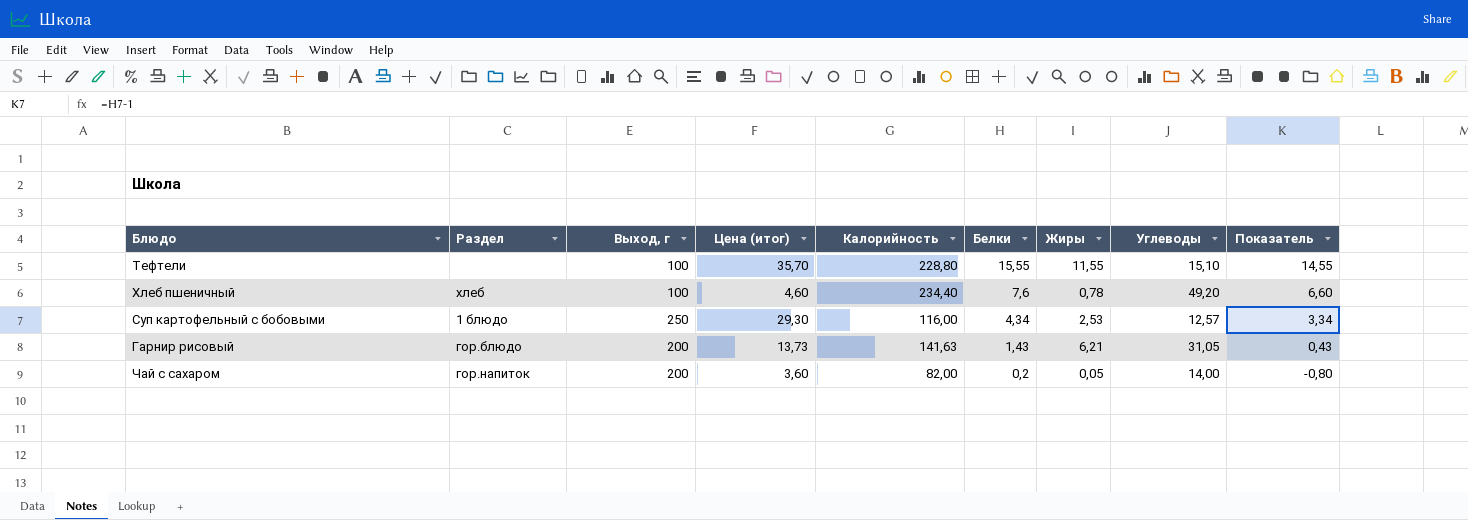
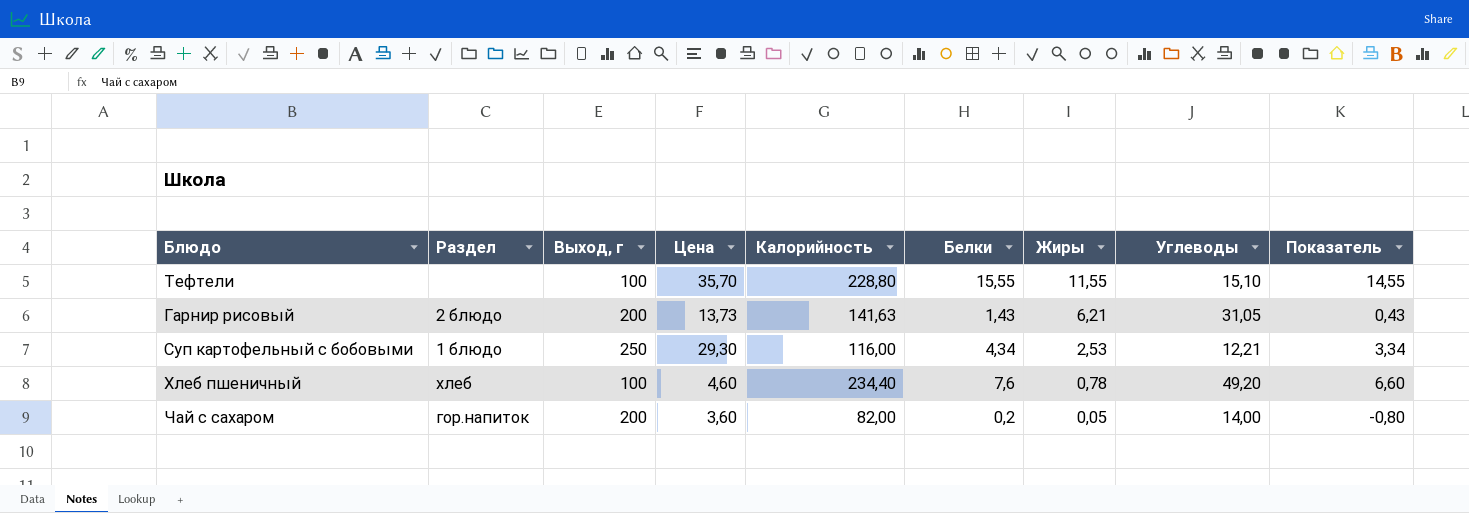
row order: Белки descending -> Жиры descending
column name: Цена (итог) -> Цена
Гарнир рисовый | Раздел: гор.блюдо -> 2 блюдо
Суп картофельный с бобовыми | Углеводы: 12,57 -> 12,21

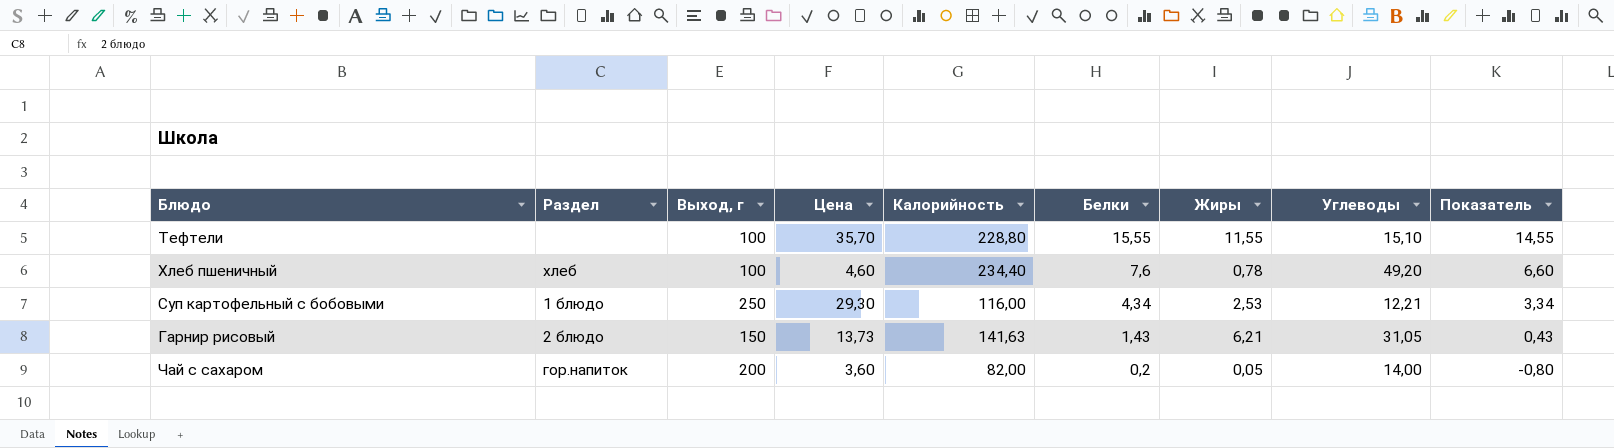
row order: Жиры descending -> Белки descending
Гарнир рисовый | Выход, г: 200 -> 150

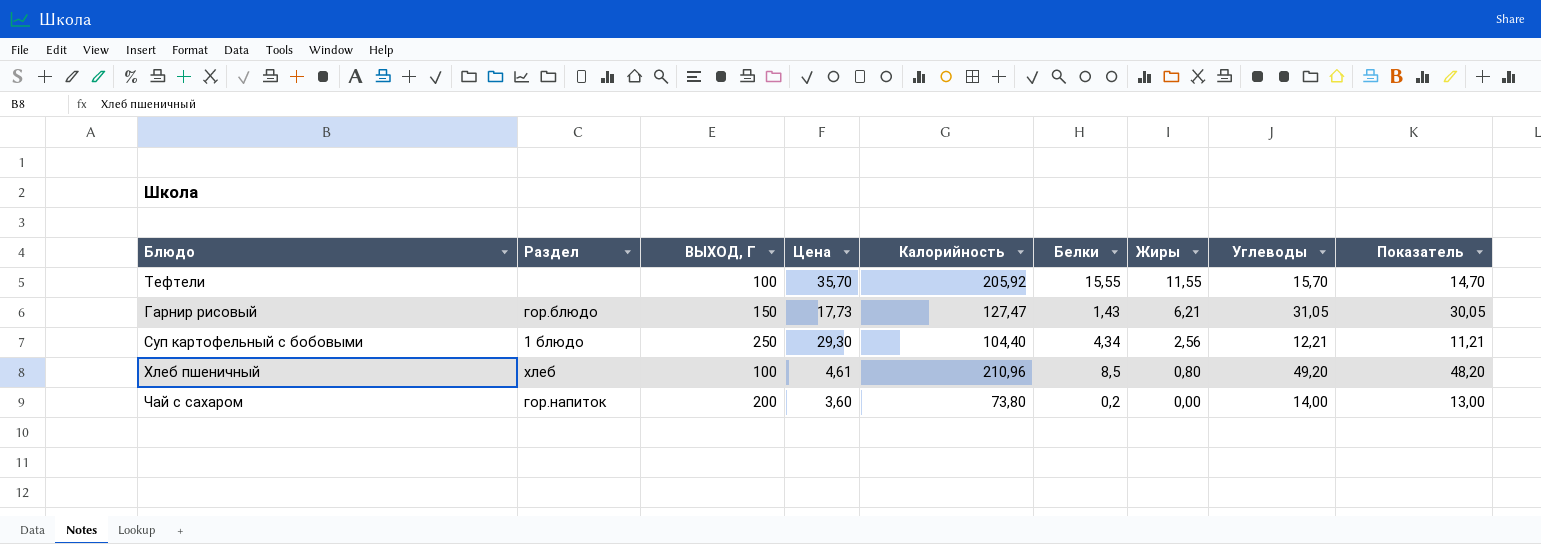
row order: Белки descending -> Жиры descending
column name: Выход, г -> ВЫХОД, Г
column Показатель | formula: [Белки] - 1 -> [Углеводы] - 1
Тефтели | Калорийность: 228,80 -> 205,92
Тефтели | Углеводы: 15,10 -> 15,70
Гарнир рисовый | Раздел: 2 блюдо -> гор.блюдо
Гарнир рисовый | Цена: 13,73 -> 17,73
Гарнир рисовый | Калорийность: 141,63 -> 127,47
Суп картофельный с бобовыми | Калорийность: 116,00 -> 104,40
Суп картофельный с бобовыми | Жиры: 2,53 -> 2,56
Хлеб пшеничный | Цена: 4,60 -> 4,61
Хлеб пшеничный | Калорийность: 234,40 -> 210,96
Хлеб пшеничный | Белки: 7,6 -> 8,5
Хлеб пшеничный | Жиры: 0,78 -> 0,80
Чай с сахаром | Калорийность: 82,00 -> 73,80
Чай с сахаром | Жиры: 0,05 -> 0,00

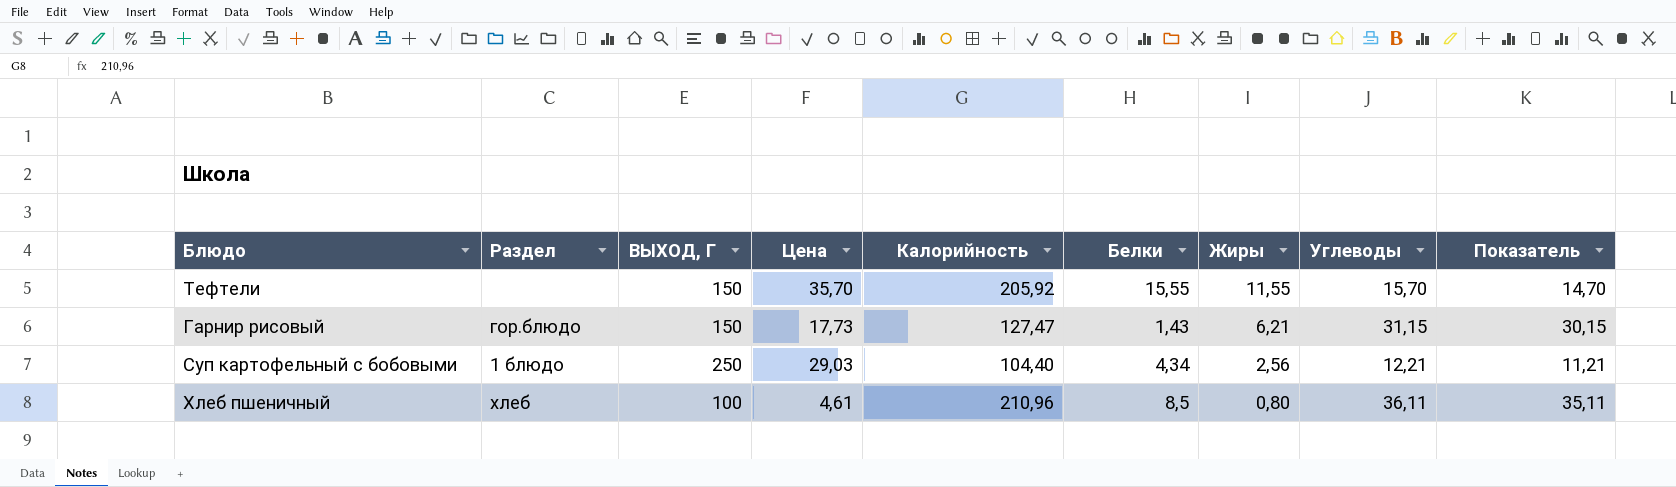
row Чай с сахаром: гор.напиток | 200 | 3,60 | 73,80 | 0,2 | 0,00 | 14,00 | 13,00 -> none
Тефтели | ВЫХОД, Г: 100 -> 150
Гарнир рисовый | Углеводы: 31,05 -> 31,15
Гарнир рисовый | Показатель: 30,05 -> 30,15
Суп картофельный с бобовыми | Цена: 29,30 -> 29,03
Хлеб пшеничный | Углеводы: 49,20 -> 36,11
Хлеб пшеничный | Показатель: 48,20 -> 35,11

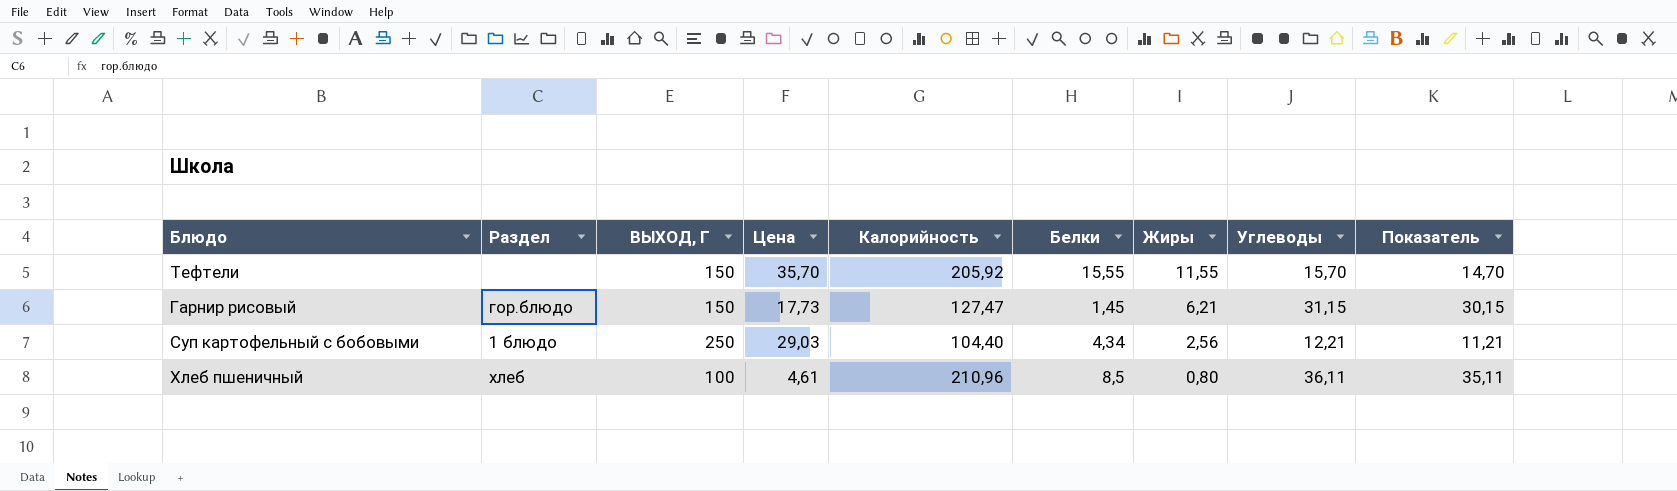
Гарнир рисовый | Белки: 1,43 -> 1,45

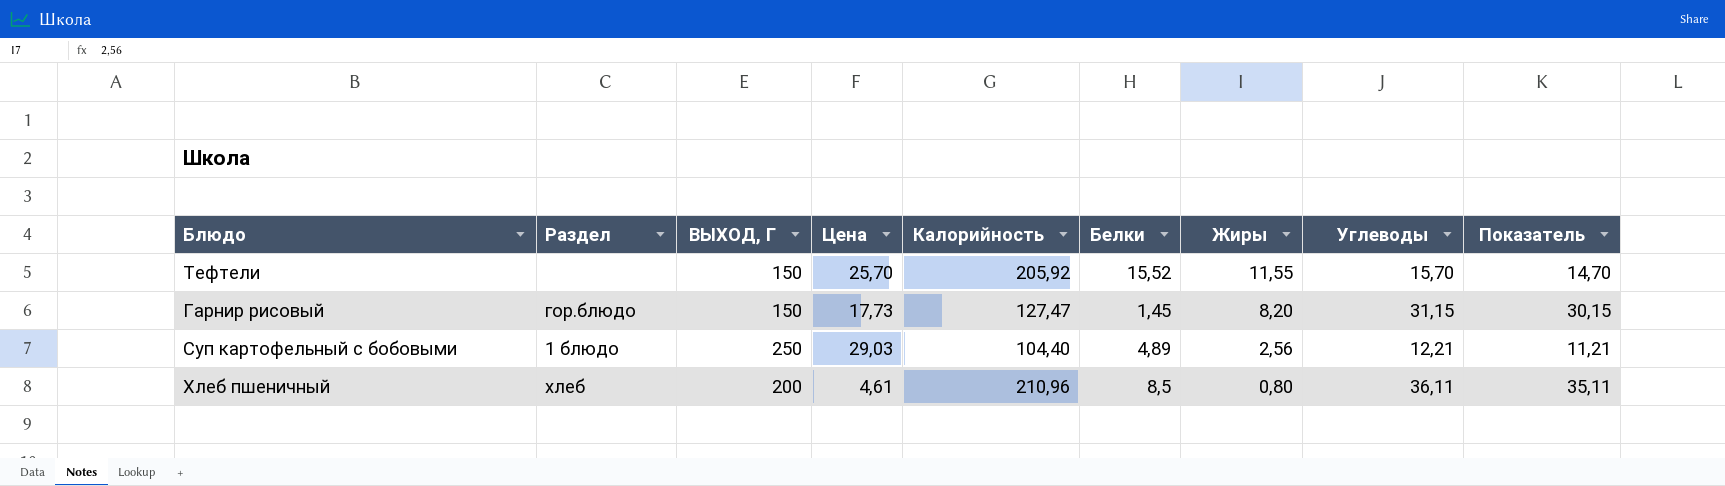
Тефтели | Цена: 35,70 -> 25,70
Тефтели | Белки: 15,55 -> 15,52
Гарнир рисовый | Жиры: 6,21 -> 8,20
Суп картофельный с бобовыми | Белки: 4,34 -> 4,89
Хлеб пшеничный | ВЫХОД, Г: 100 -> 200

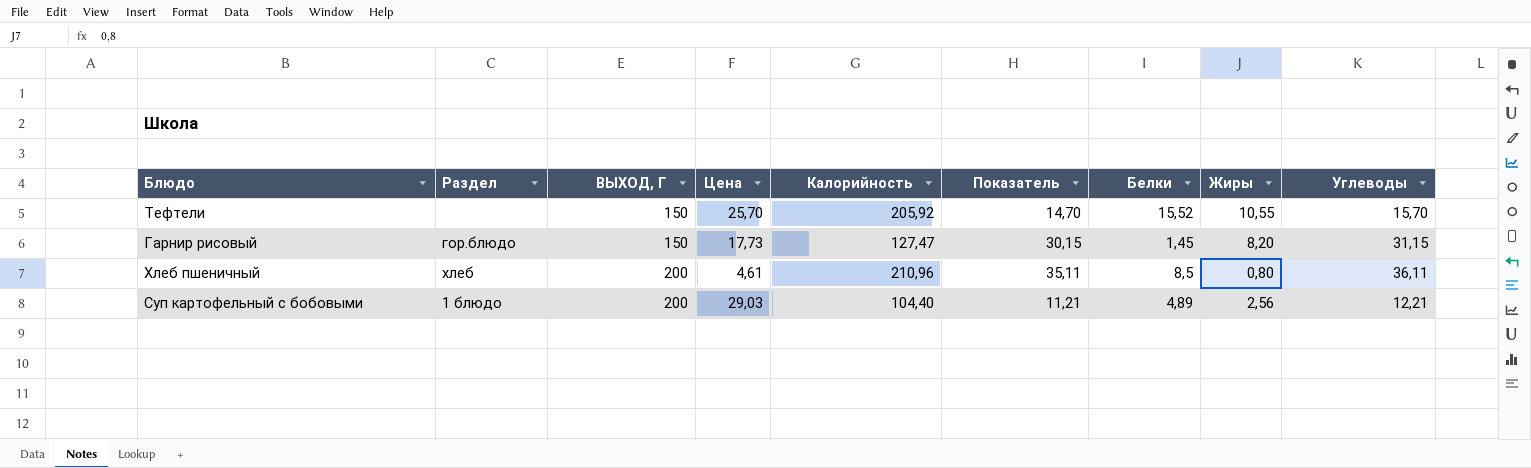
row order: Жиры descending -> ВЫХОД, Г ascending
column Показатель | position: 9 -> 6
Тефтели | Жиры: 11,55 -> 10,55
Суп картофельный с бобовыми | ВЫХОД, Г: 250 -> 200

